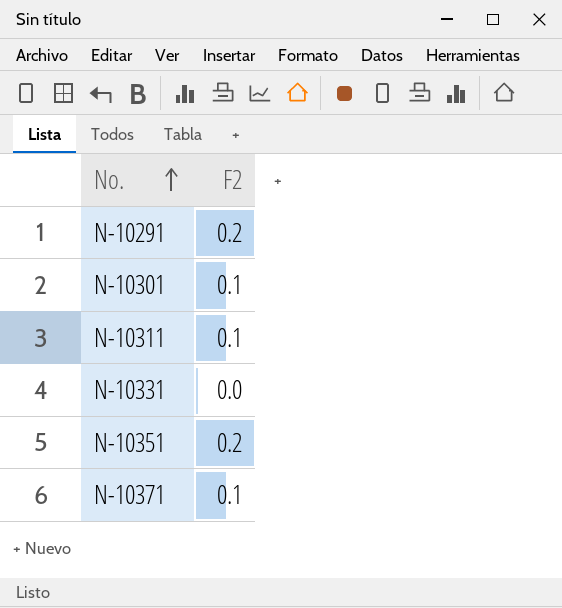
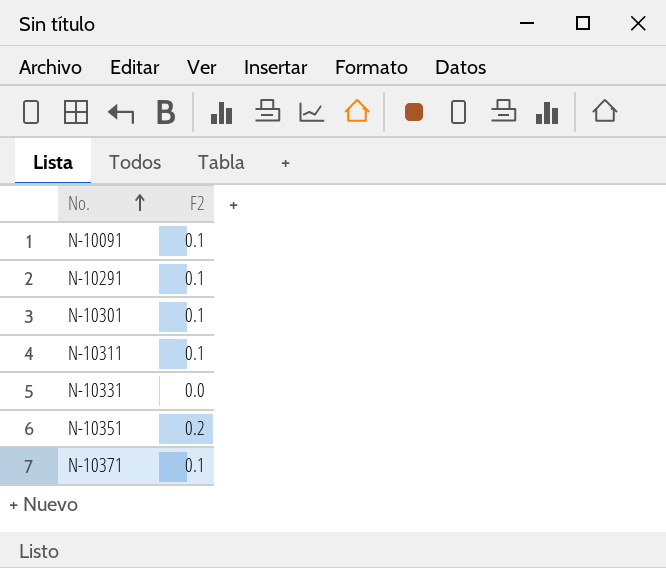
row N-10091: none -> 0.1
N-10291 | F2: 0.2 -> 0.1

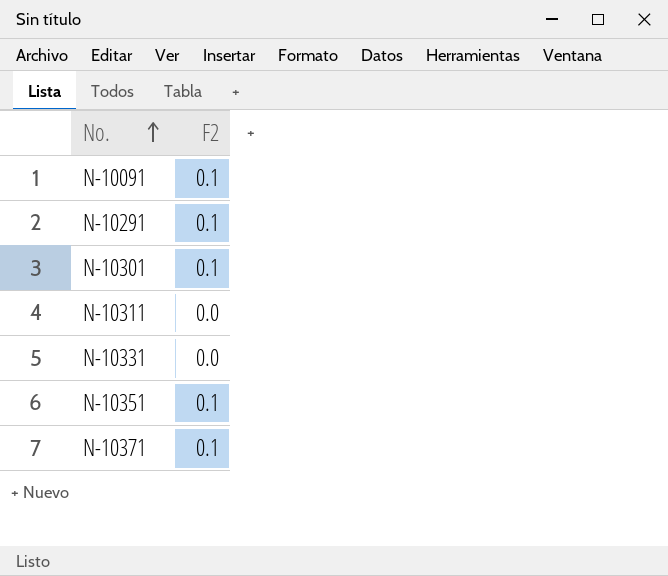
N-10311 | F2: 0.1 -> 0.0
N-10351 | F2: 0.2 -> 0.1

